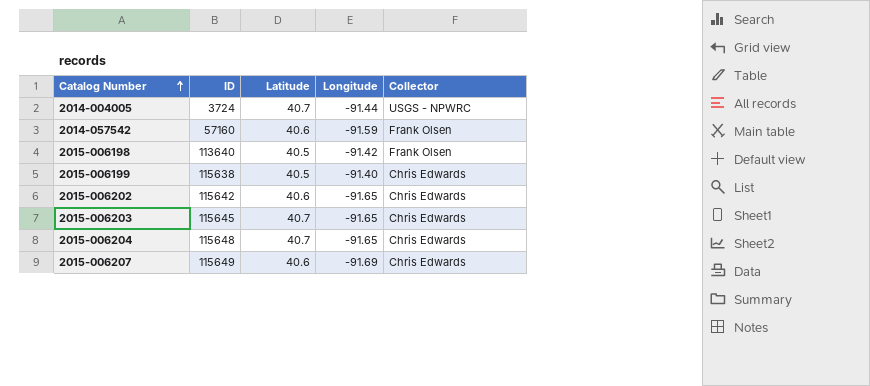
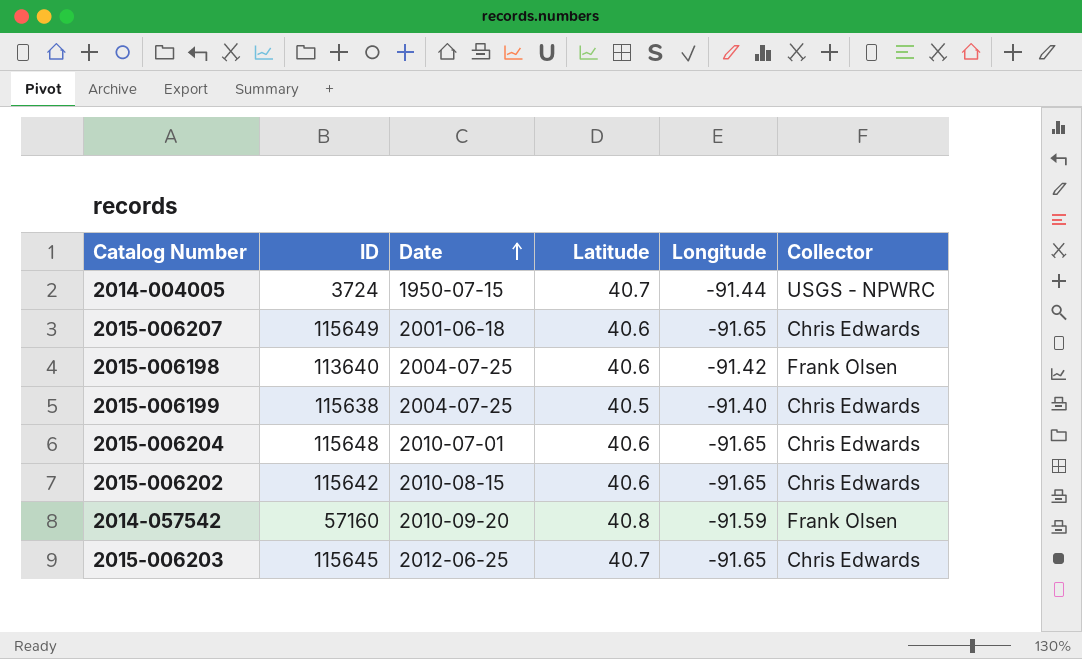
row order: Catalog Number ascending -> Date ascending
column Date | position: none -> 3
2015-006207 | Longitude: -91.69 -> -91.65
2015-006198 | Latitude: 40.5 -> 40.6
2015-006204 | Latitude: 40.7 -> 40.6
2014-057542 | Latitude: 40.6 -> 40.8

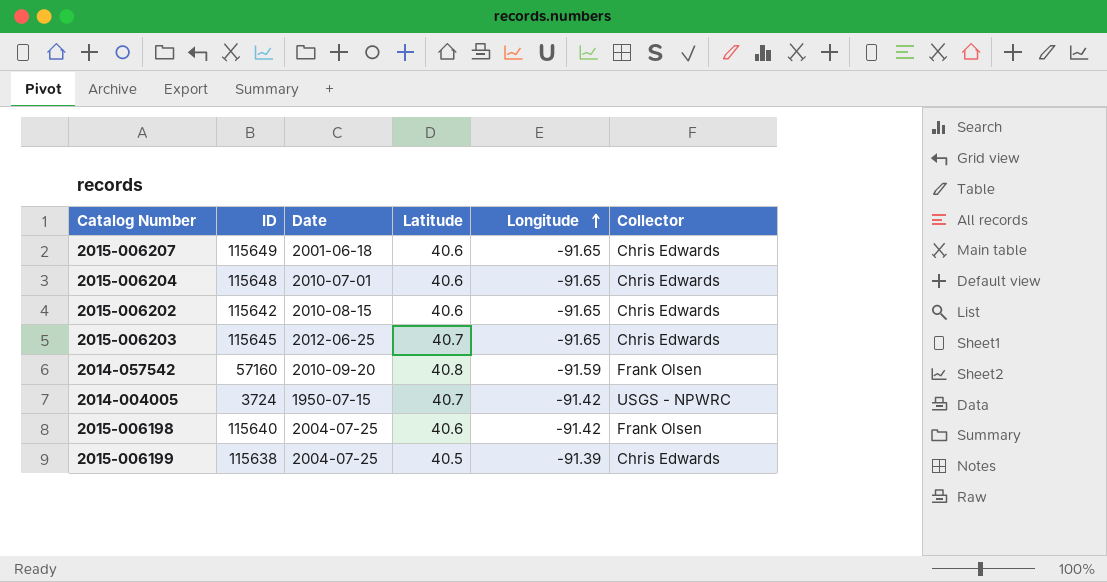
row order: Date ascending -> Longitude ascending
2014-004005 | Longitude: -91.44 -> -91.42
2015-006198 | ID: 113640 -> 115640
2015-006199 | Longitude: -91.40 -> -91.39

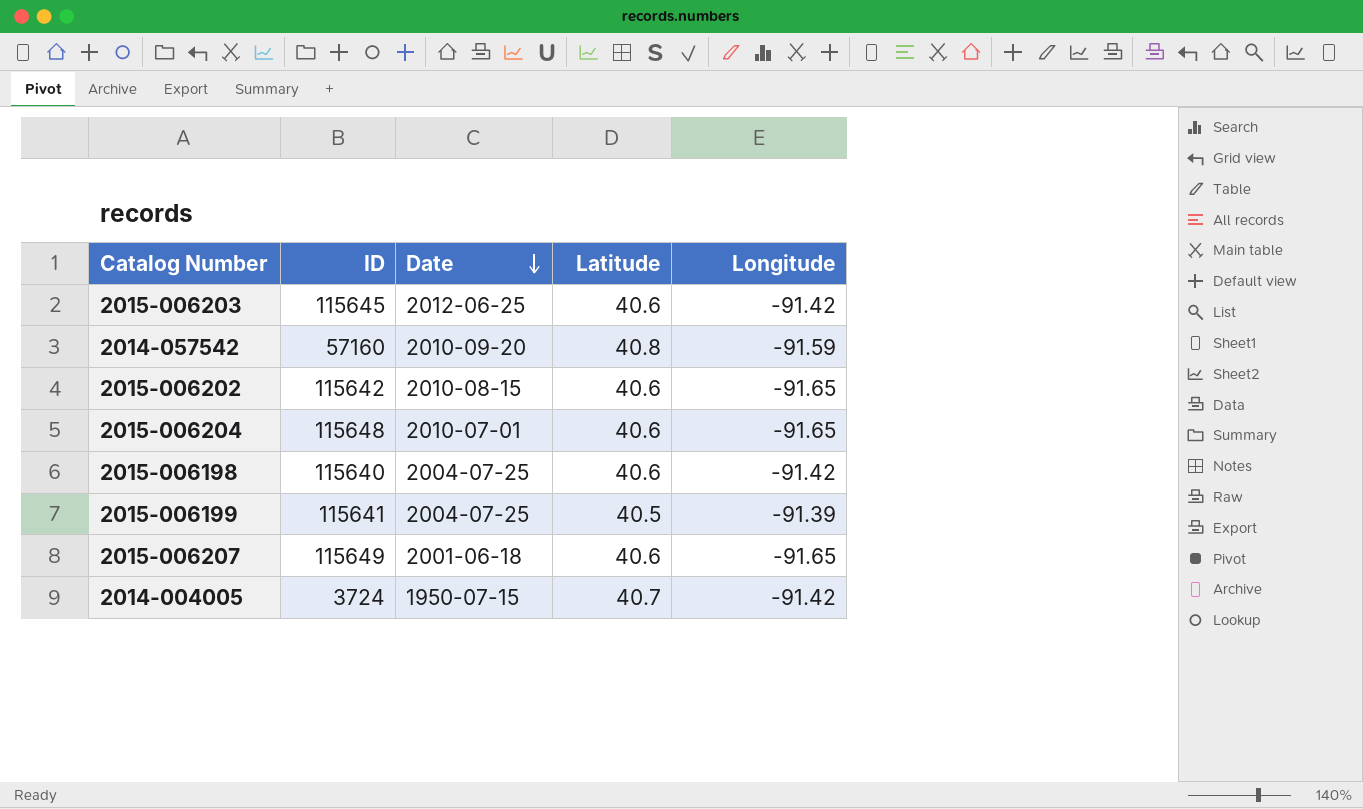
row order: Longitude ascending -> Date descending
column Collector | position: 6 -> none
2015-006203 | Latitude: 40.7 -> 40.6
2015-006203 | Longitude: -91.65 -> -91.42
2015-006199 | ID: 115638 -> 115641

